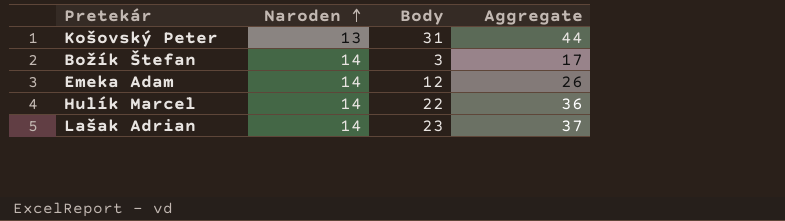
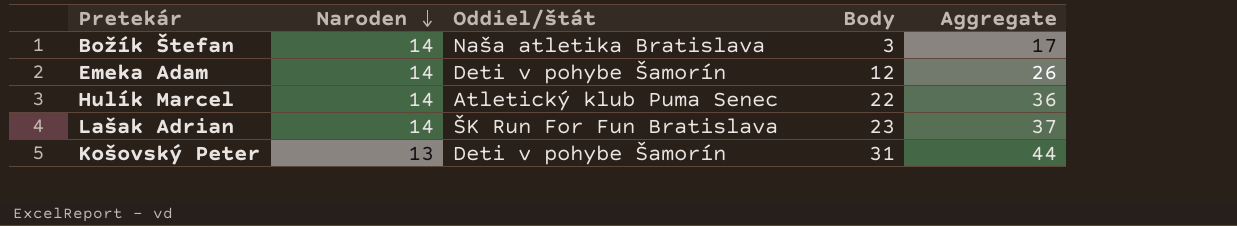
row order: Naroden ascending -> Naroden descending
column Oddiel/štát | position: none -> 3

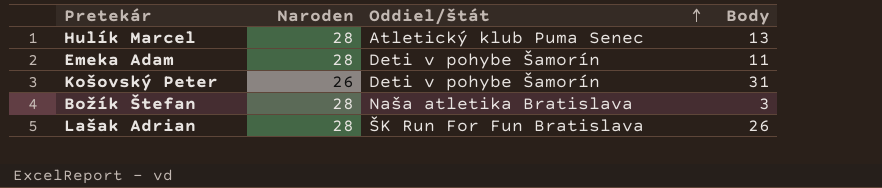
row order: Naroden descending -> Oddiel/štát ascending
column Aggregate | formula: [Naroden] + [Body] -> none
Hulík Marcel | Naroden: 14 -> 28
Hulík Marcel | Body: 22 -> 13
Emeka Adam | Naroden: 14 -> 28
Emeka Adam | Body: 12 -> 11
Košovský Peter | Naroden: 13 -> 26
Božík Štefan | Naroden: 14 -> 28
Lašak Adrian | Naroden: 14 -> 28
Lašak Adrian | Body: 23 -> 26

